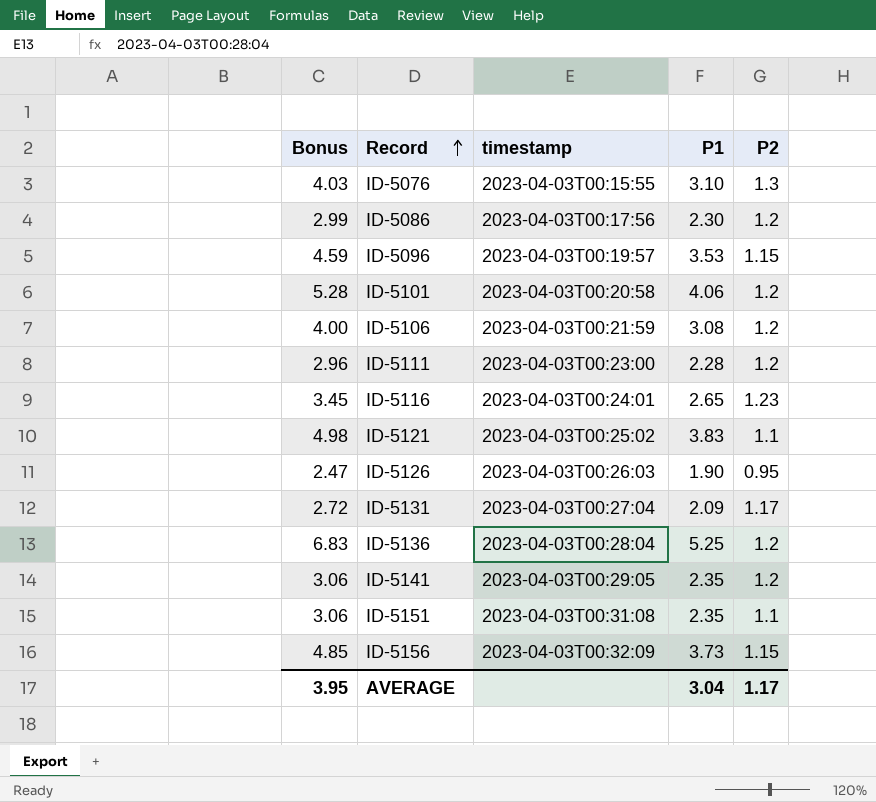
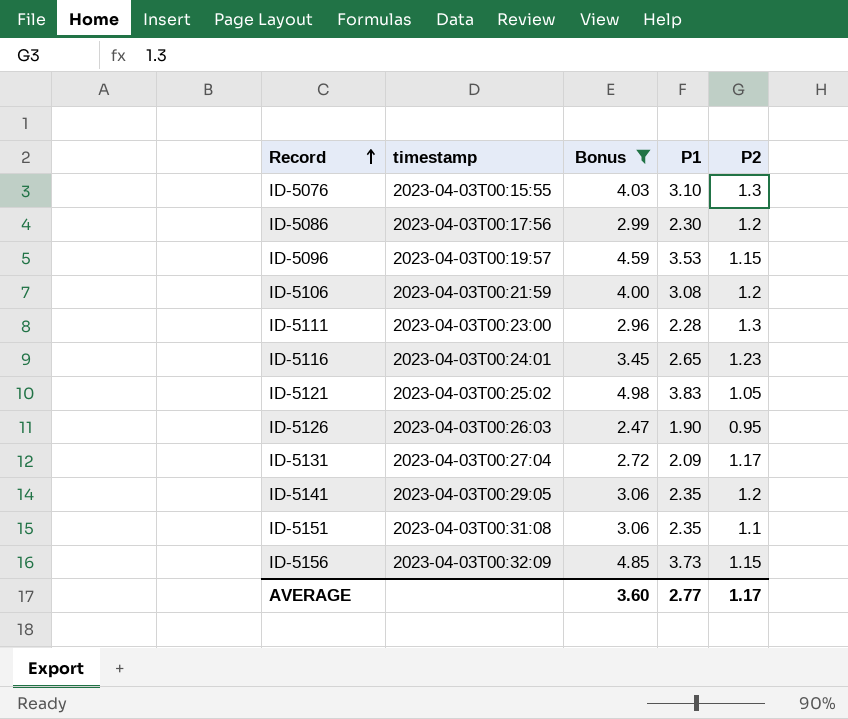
filter: none -> Bonus <= 4.98
column Bonus | position: 1 -> 3
ID-5111 | P2: 1.2 -> 1.3
ID-5121 | P2: 1.1 -> 1.05
AVERAGE | Bonus: 3.95 -> 3.60
AVERAGE | P1: 3.04 -> 2.77

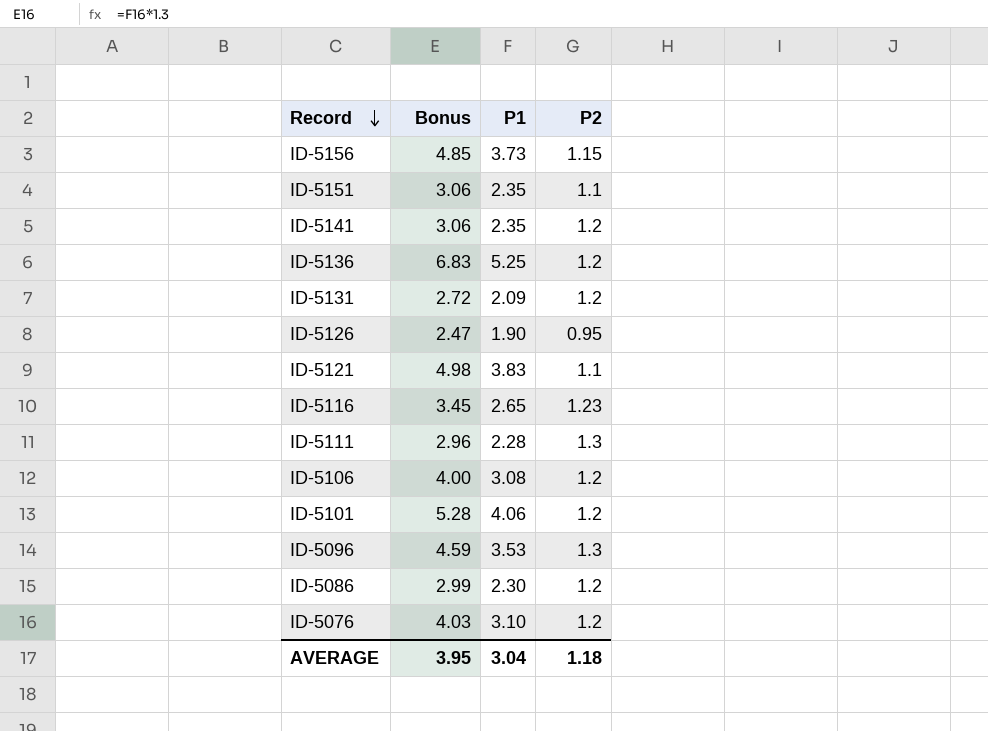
filter: Bonus <= 4.98 -> none
row order: Record ascending -> Record descending
column timestamp | position: 2 -> none
ID-5131 | P2: 1.17 -> 1.2
ID-5121 | P2: 1.05 -> 1.1
ID-5096 | P2: 1.15 -> 1.3
ID-5076 | P2: 1.3 -> 1.2
AVERAGE | Bonus: 3.60 -> 3.95
AVERAGE | P1: 2.77 -> 3.04
AVERAGE | P2: 1.17 -> 1.18

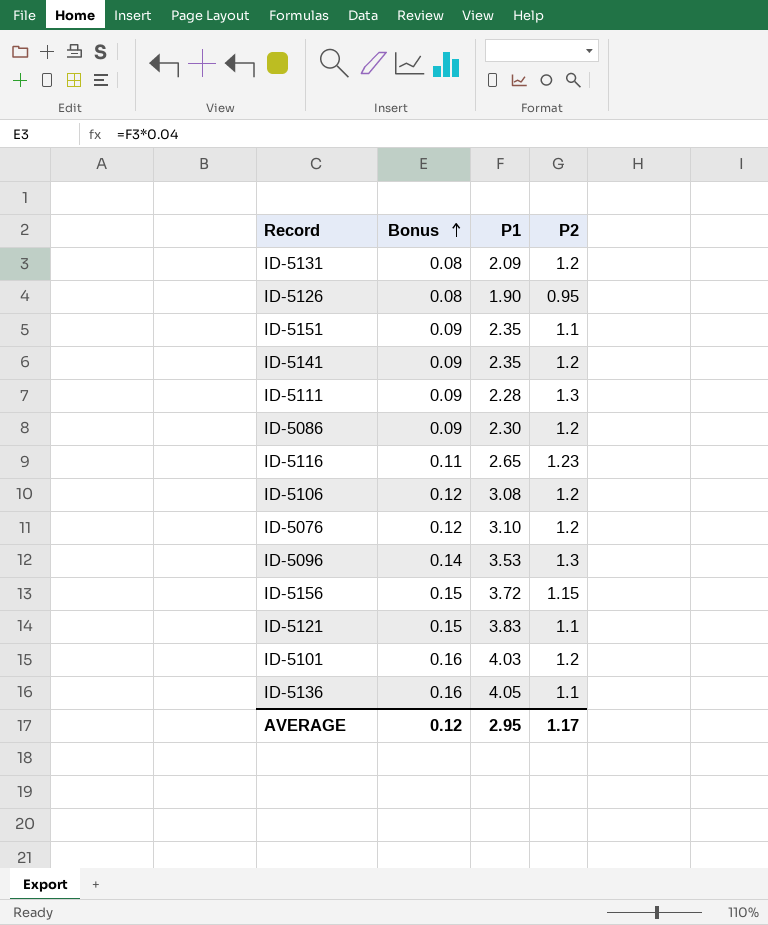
row order: Record descending -> Bonus ascending
column Bonus | formula: [P1] * 1.3 -> [P1] * 0.04
ID-5156 | P1: 3.73 -> 3.72
ID-5101 | P1: 4.06 -> 4.03
ID-5136 | P1: 5.25 -> 4.05
ID-5136 | P2: 1.2 -> 1.1
AVERAGE | Bonus: 3.95 -> 0.12
AVERAGE | P1: 3.04 -> 2.95
AVERAGE | P2: 1.18 -> 1.17

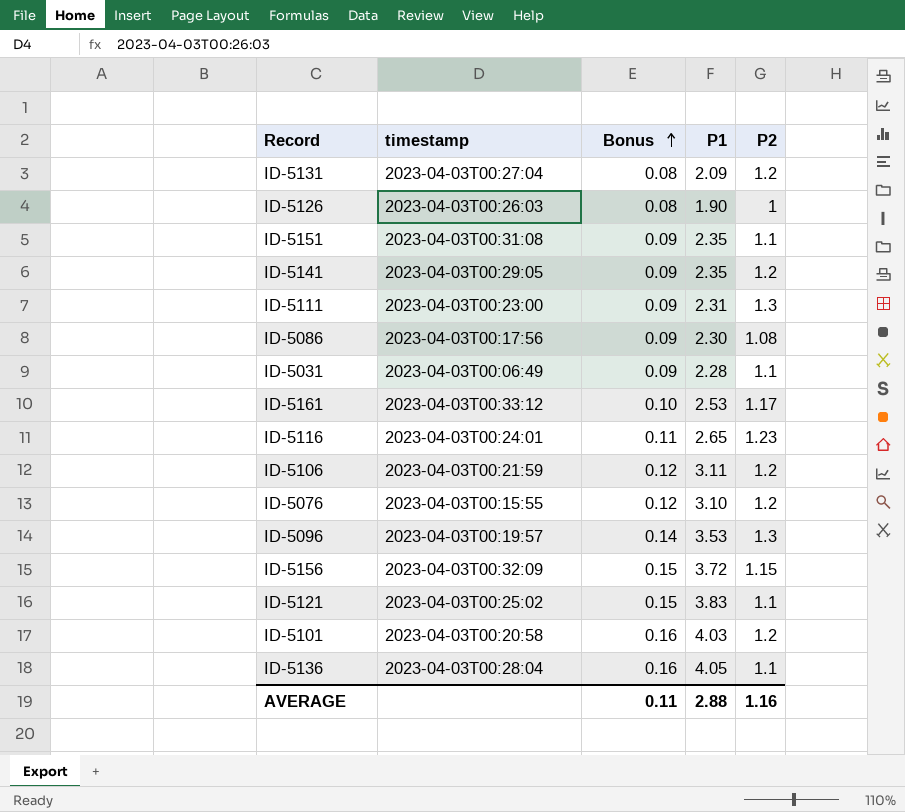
column timestamp | position: none -> 2
ID-5126 | P2: 0.95 -> 1
ID-5111 | P1: 2.28 -> 2.31
ID-5086 | P2: 1.2 -> 1.08
row ID-5031: none -> 2023-04-03T00:06:49 | 0.09 | 2.28 | 1.1
row ID-5161: none -> 2023-04-03T00:33:12 | 0.10 | 2.53 | 1.17
ID-5106 | P1: 3.08 -> 3.11
AVERAGE | Bonus: 0.12 -> 0.11
AVERAGE | P1: 2.95 -> 2.88
AVERAGE | P2: 1.17 -> 1.16

